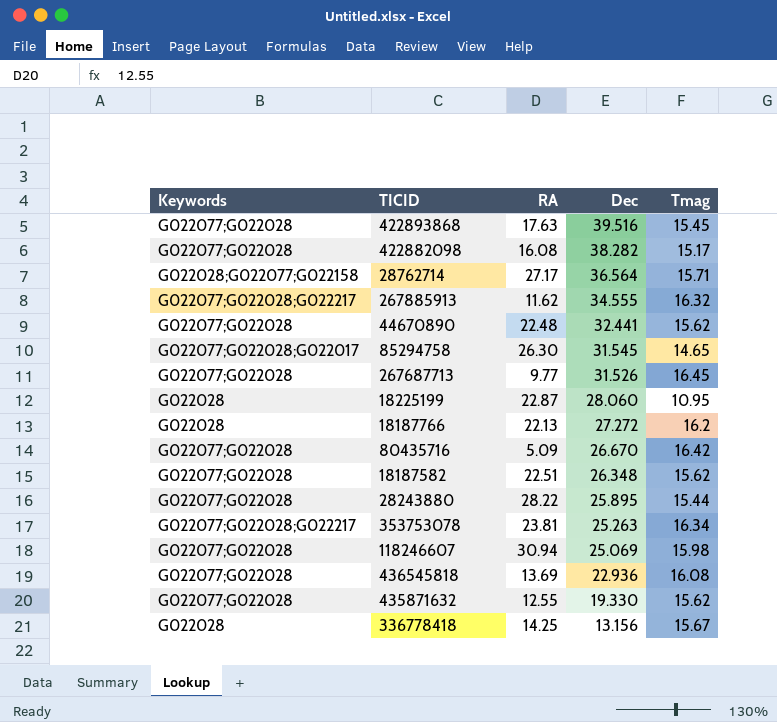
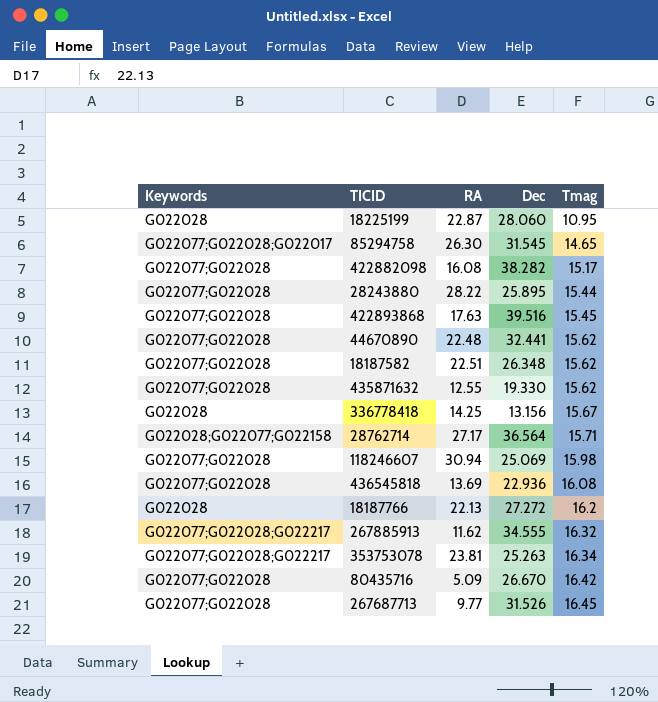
row order: Dec descending -> Tmag ascending

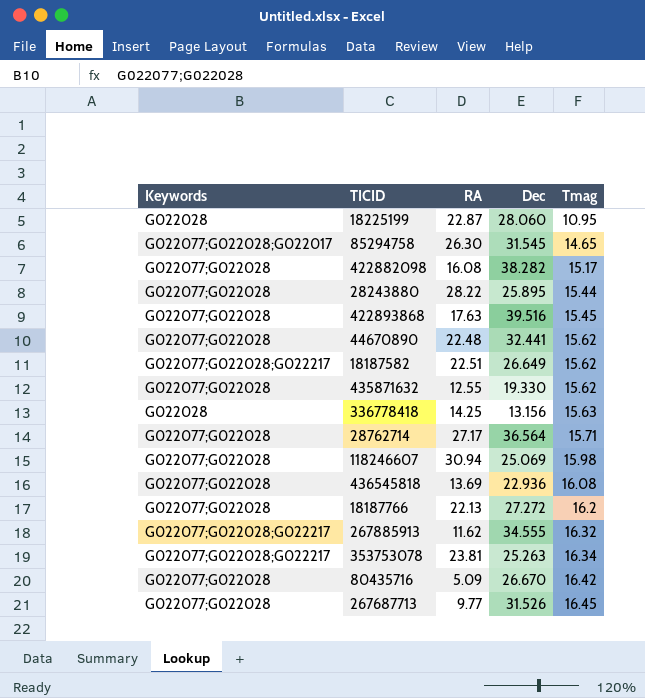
18187582 | Keywords: G022077;G022028 -> G022077;G022028;G022217
18187582 | Dec: 26.348 -> 26.649
336778418 | Tmag: 15.67 -> 15.63
28762714 | Keywords: G022028;G022077;G022158 -> G022077;G022028
18187766 | Keywords: G022028 -> G022077;G022028

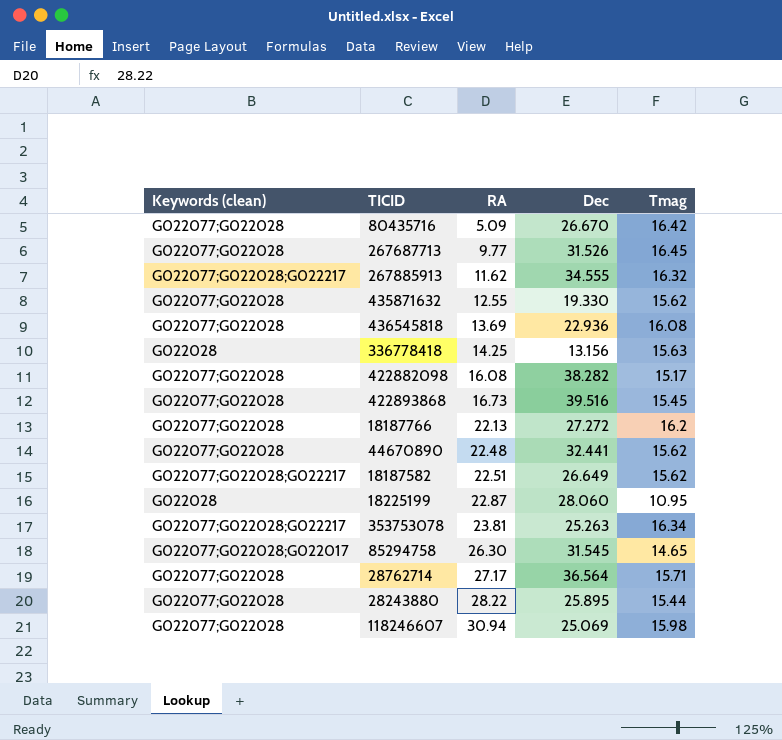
row order: Tmag ascending -> RA ascending
column name: Keywords -> Keywords (clean)
422893868 | RA: 17.63 -> 16.73

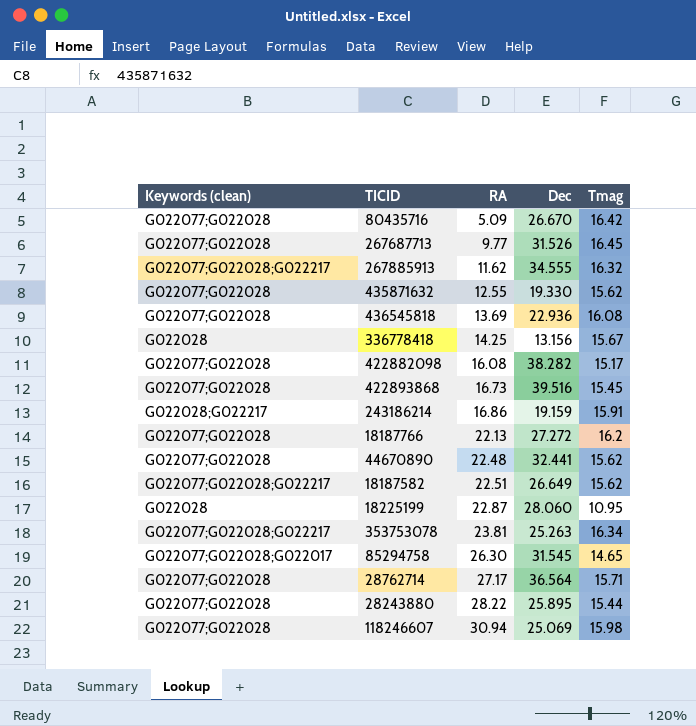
336778418 | Tmag: 15.63 -> 15.67
row 243186214: none -> G022028;G022217 | 16.86 | 19.159 | 15.91

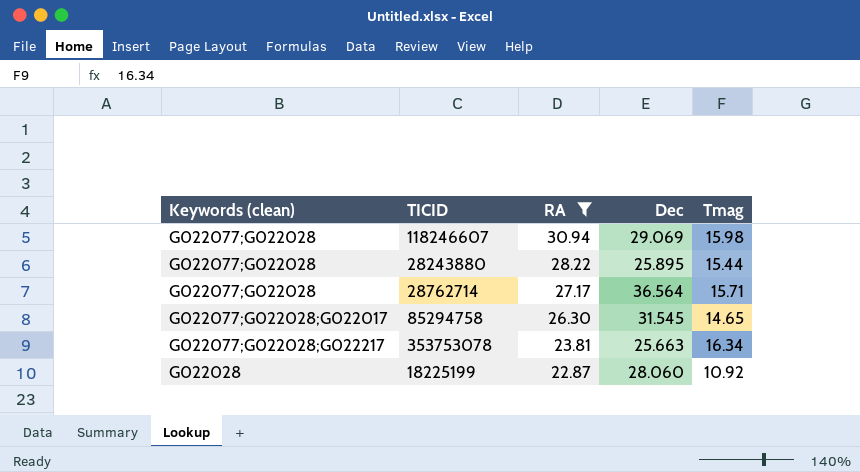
filter: none -> RA >= 22.87
row order: RA ascending -> RA descending
118246607 | Dec: 25.069 -> 29.069
353753078 | Dec: 25.263 -> 25.663
18225199 | Tmag: 10.95 -> 10.92

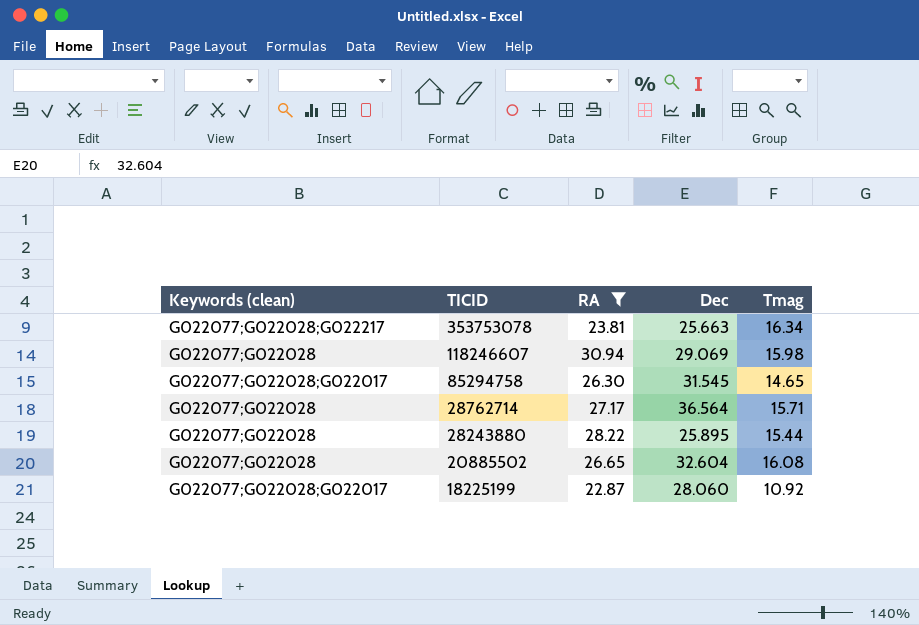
row order: RA descending -> TICID descending
row 20885502: none -> G022077;G022028 | 26.65 | 32.604 | 16.08
18225199 | Keywords (clean): G022028 -> G022077;G022028;G022017

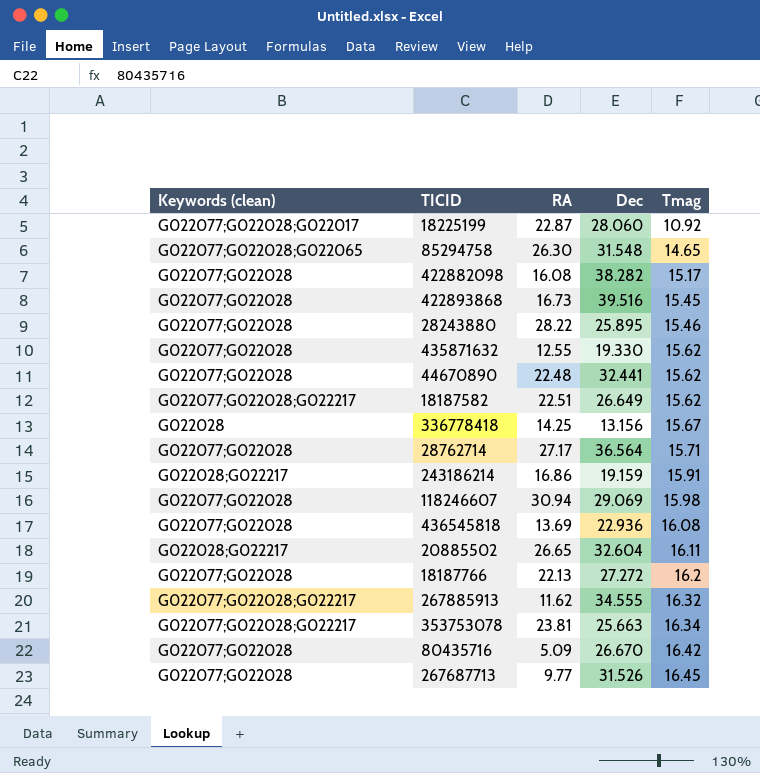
filter: RA >= 22.87 -> none
row order: TICID descending -> Tmag ascending
85294758 | Keywords (clean): G022077;G022028;G022017 -> G022077;G022028;G022065
85294758 | Dec: 31.545 -> 31.548
28243880 | Tmag: 15.44 -> 15.46
20885502 | Keywords (clean): G022077;G022028 -> G022028;G022217
20885502 | Tmag: 16.08 -> 16.11

